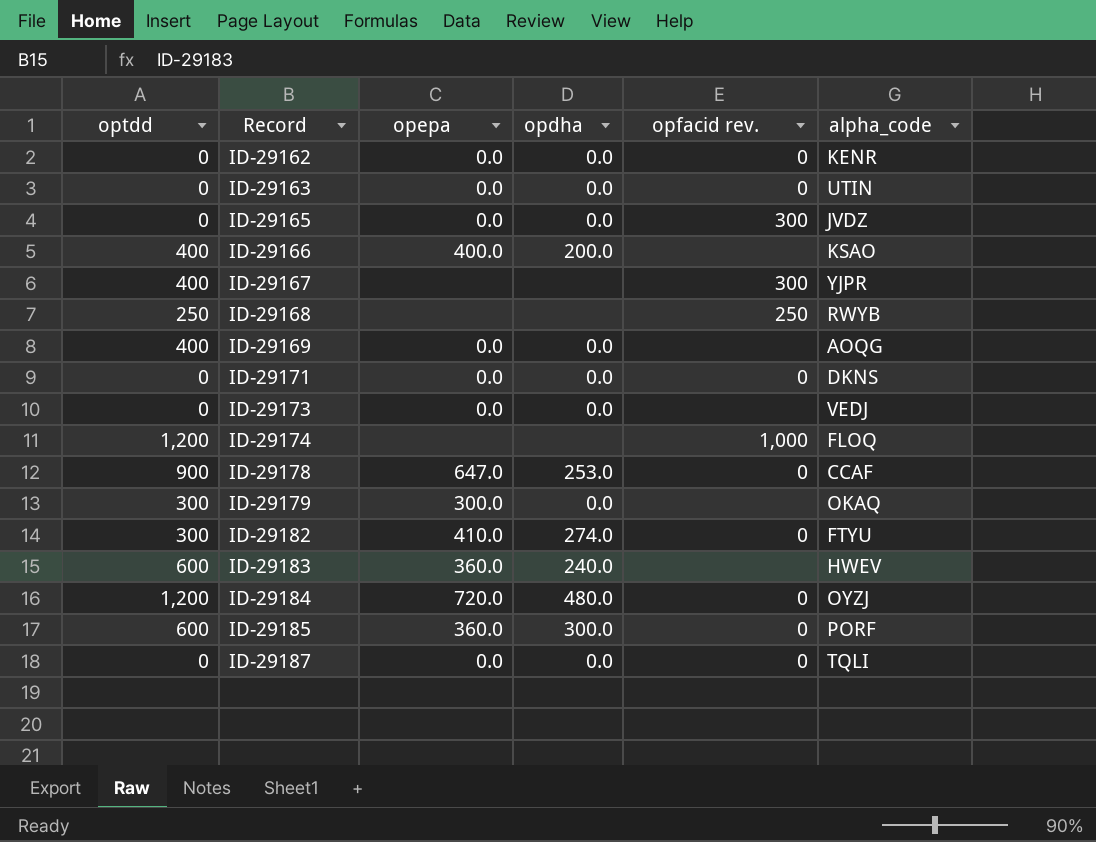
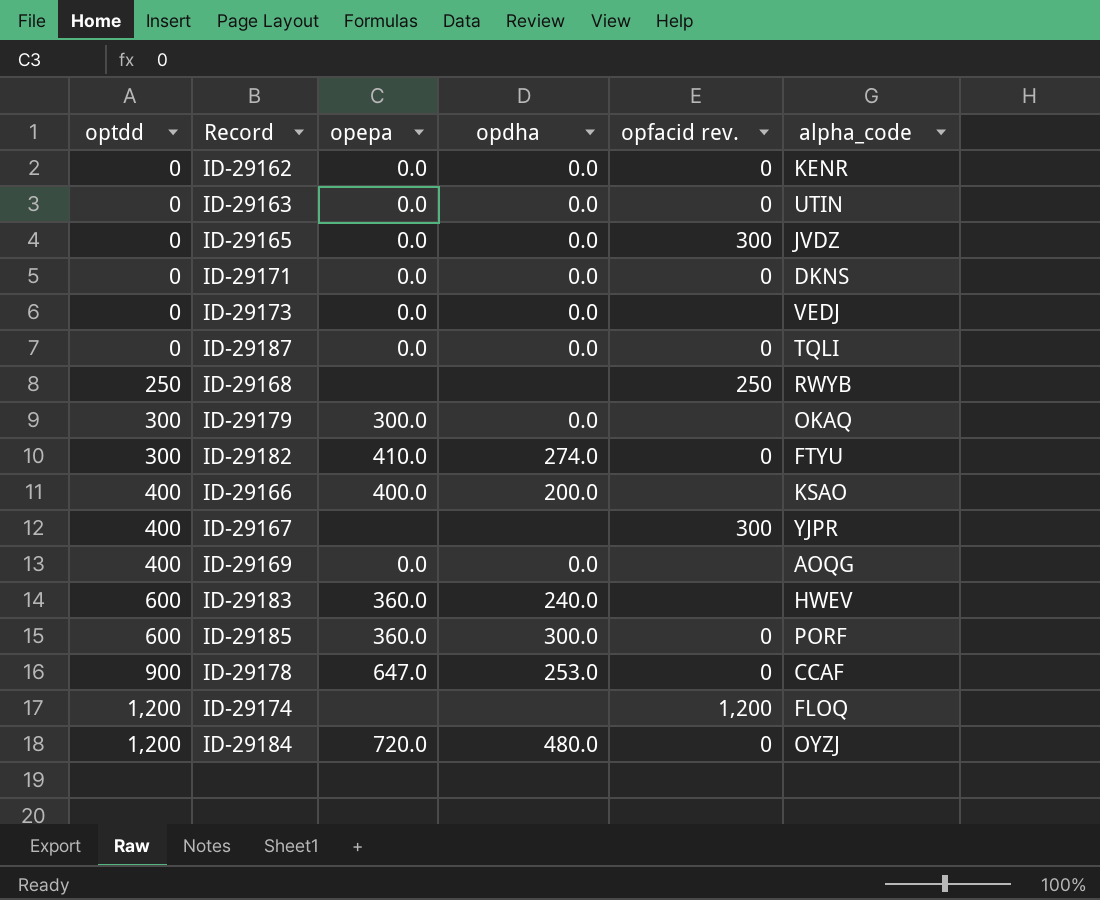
row order: Record ascending -> optdd ascending
ID-29174 | opfacid rev.: 1,000 -> 1,200

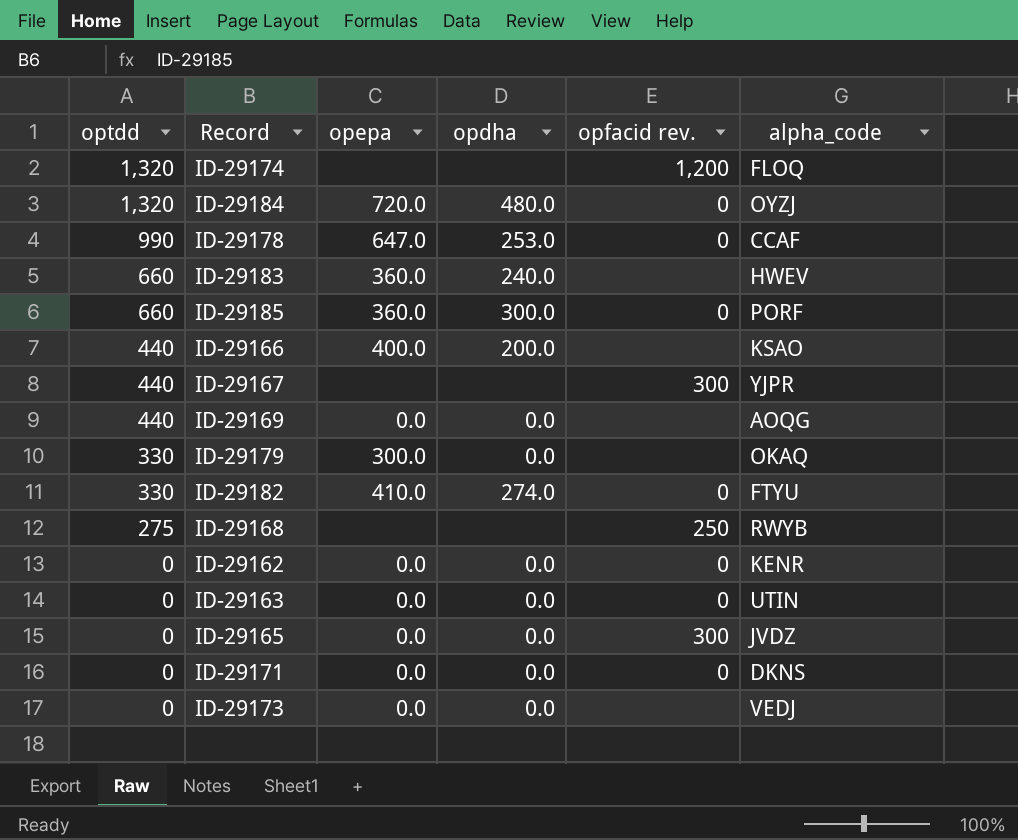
row order: optdd ascending -> optdd descending
row ID-29187: 0 | 0.0 | 0.0 | 0 | TQLI -> none
ID-29174 | optdd: 1,200 -> 1,320
ID-29184 | optdd: 1,200 -> 1,320
ID-29178 | optdd: 900 -> 990
ID-29183 | optdd: 600 -> 660
ID-29185 | optdd: 600 -> 660
ID-29166 | optdd: 400 -> 440
ID-29167 | optdd: 400 -> 440
ID-29169 | optdd: 400 -> 440
ID-29179 | optdd: 300 -> 330
ID-29182 | optdd: 300 -> 330
ID-29168 | optdd: 250 -> 275

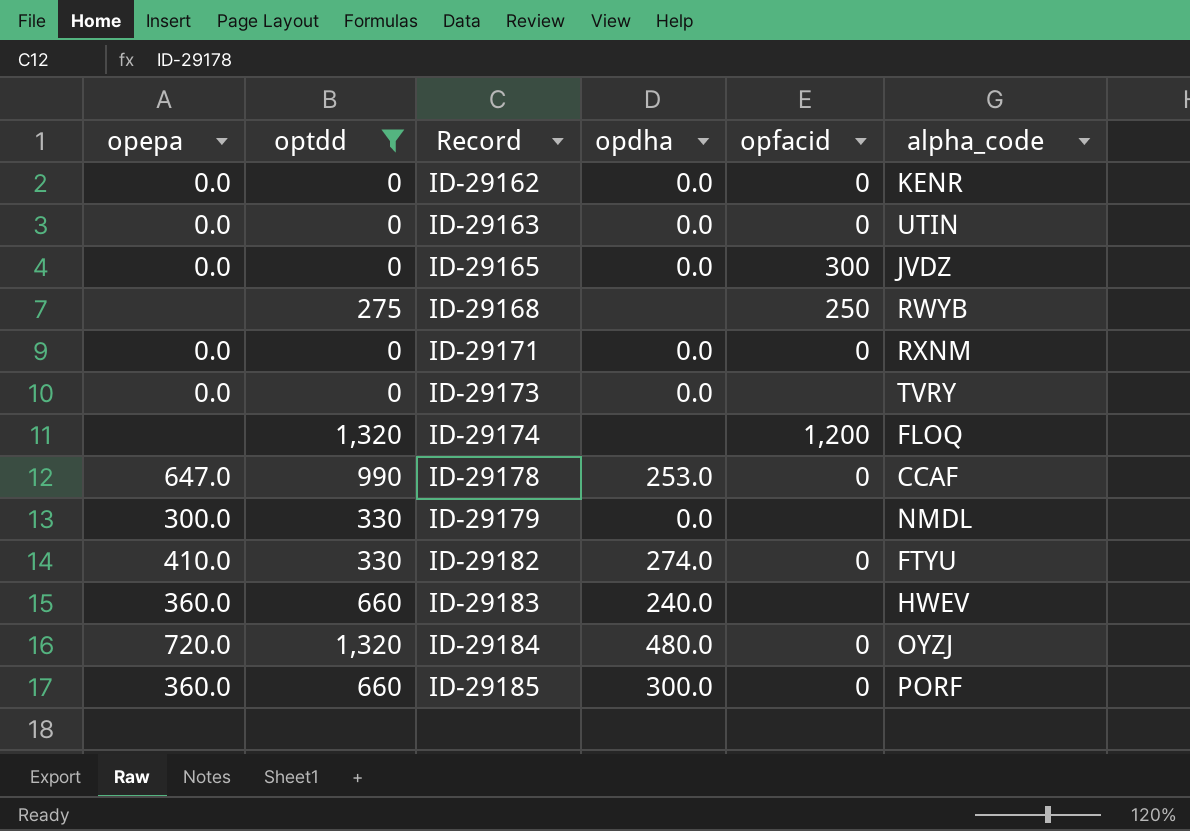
filter: none -> optdd != 440
row order: optdd descending -> Record ascending
column opepa | position: 3 -> 1
column name: opfacid rev. -> opfacid
ID-29171 | alpha_code: DKNS -> RXNM
ID-29173 | alpha_code: VEDJ -> TVRY
ID-29179 | alpha_code: OKAQ -> NMDL

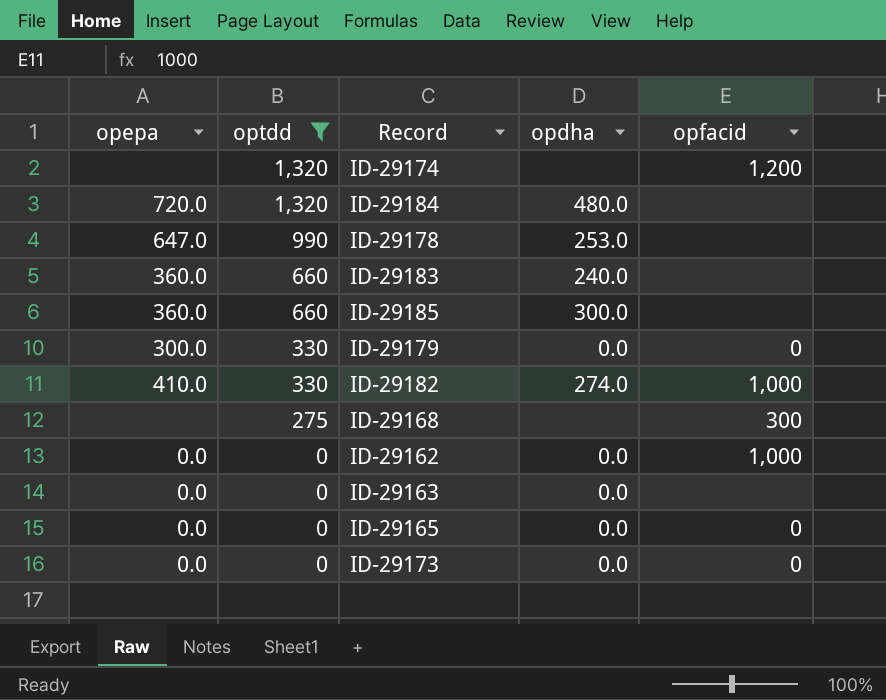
row order: Record ascending -> optdd descending
column alpha_code | position: 6 -> none
row ID-29171: 0.0 | 0 | 0.0 | 0 | RXNM -> none
ID-29184 | opfacid: 0 -> none
ID-29178 | opfacid: 0 -> none
ID-29185 | opfacid: 0 -> none
ID-29179 | opfacid: none -> 0
ID-29182 | opfacid: 0 -> 1,000
ID-29168 | opfacid: 250 -> 300
ID-29162 | opfacid: 0 -> 1,000
ID-29163 | opfacid: 0 -> none
ID-29165 | opfacid: 300 -> 0
ID-29173 | opfacid: none -> 0

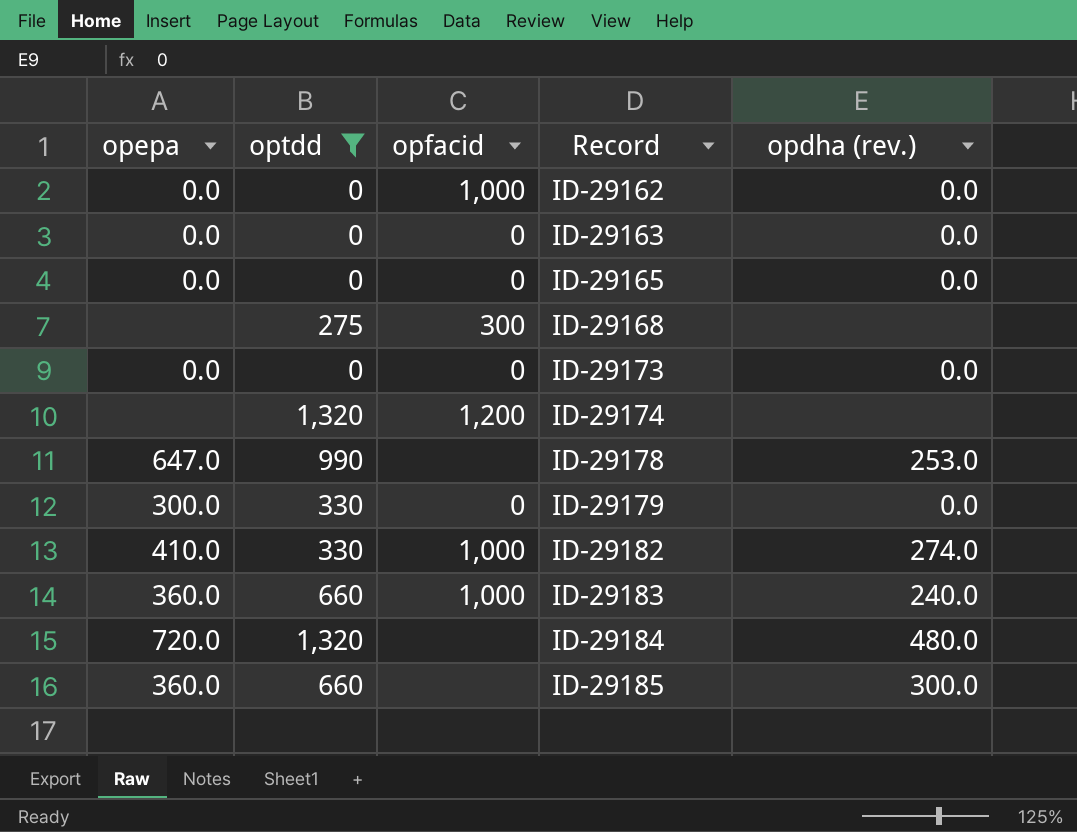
row order: optdd descending -> Record ascending
column opfacid | position: 5 -> 3
column name: opdha -> opdha (rev.)
ID-29163 | opfacid: none -> 0
ID-29183 | opfacid: none -> 1,000

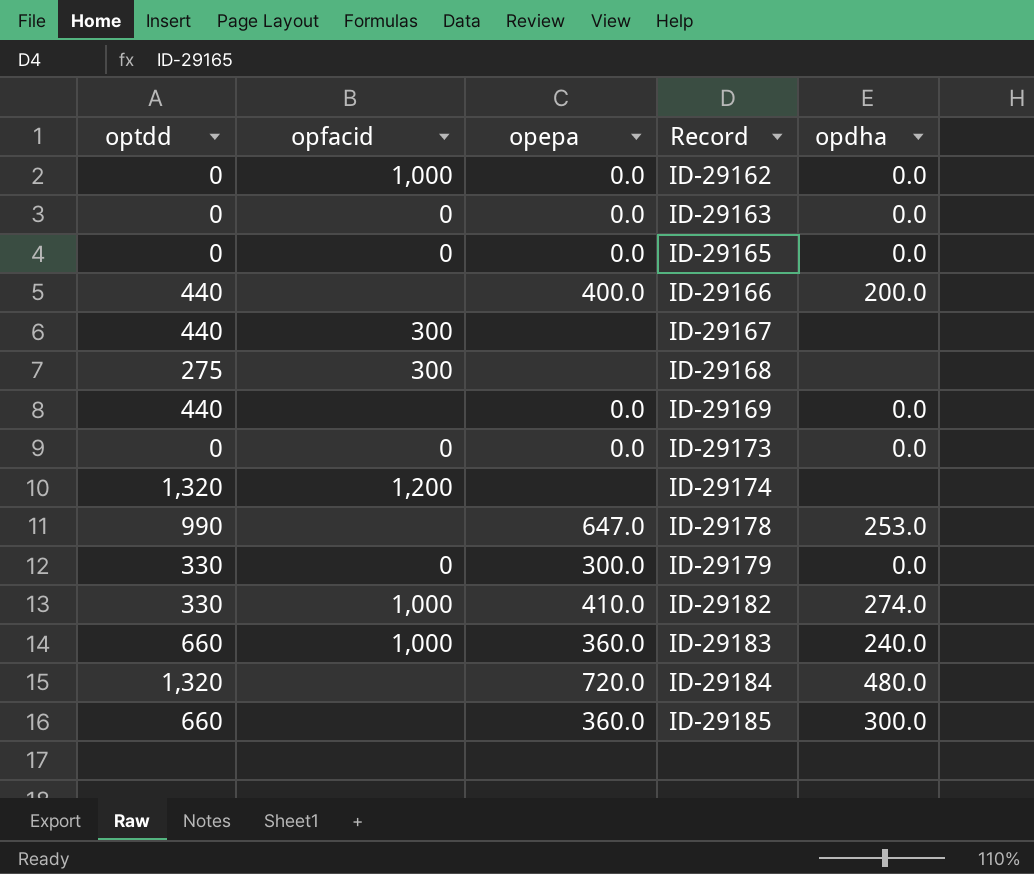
filter: optdd != 440 -> none
column opepa | position: 1 -> 3
column name: opdha (rev.) -> opdha

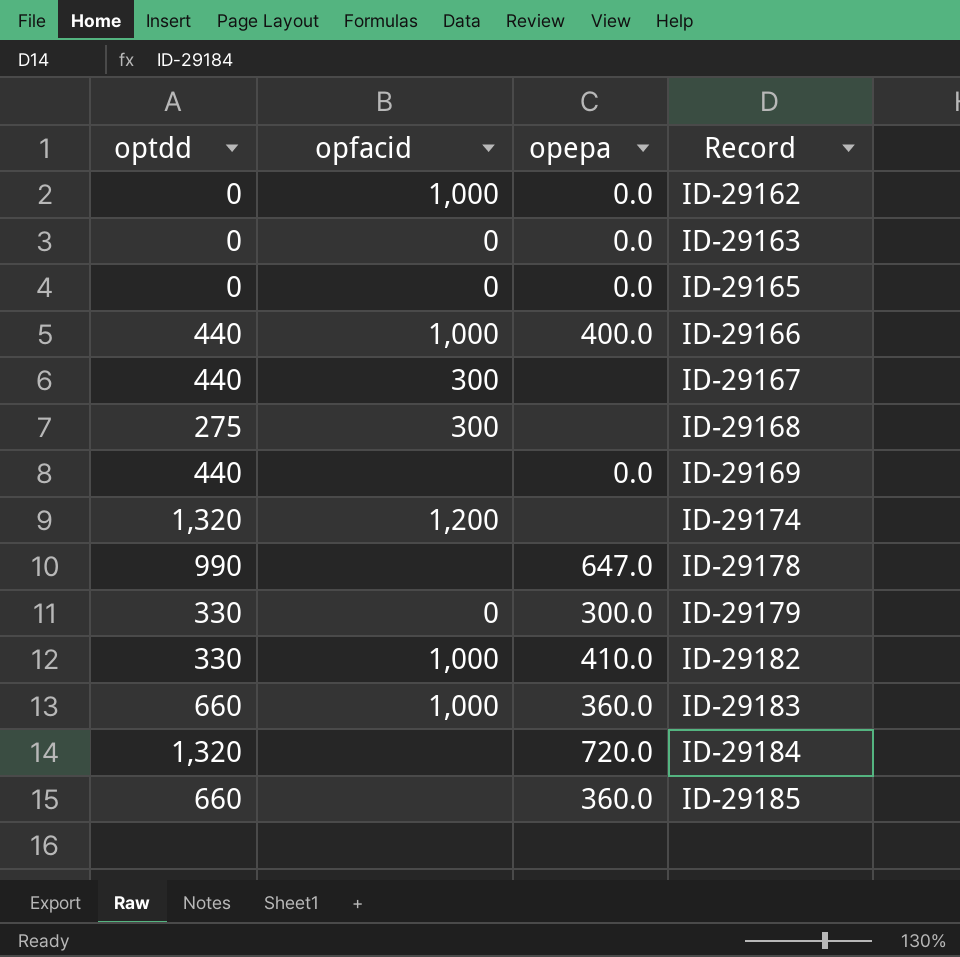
column opdha | position: 5 -> none
row ID-29173: 0 | 0 | 0.0 | 0.0 -> none
ID-29166 | opfacid: none -> 1,000

